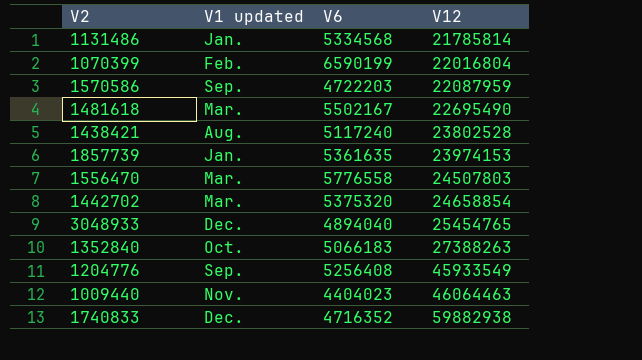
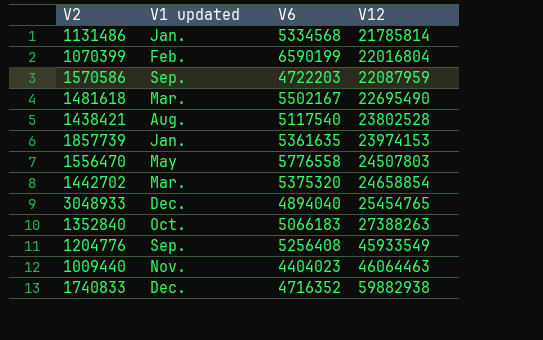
1438421 | V6: 5117240 -> 5117540
1556470 | V1 updated: Mar. -> May

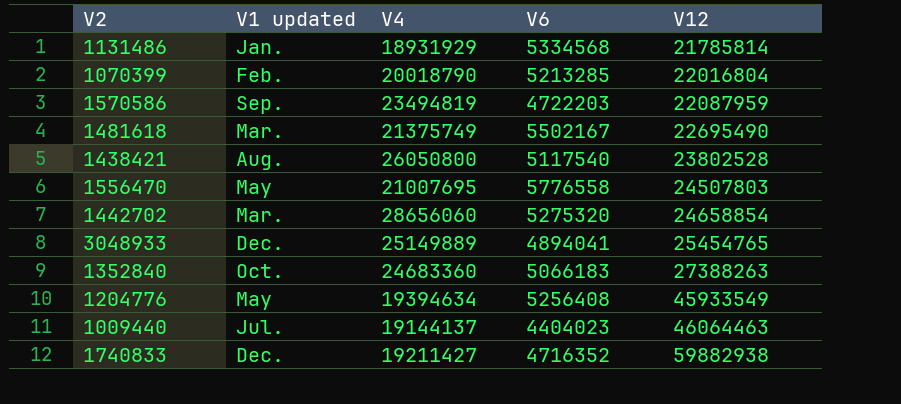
column V4 | position: none -> 3
row 1857739: Jan. | 5361635 | 23974153 -> none
1070399 | V6: 6590199 -> 5213285
1442702 | V6: 5375320 -> 5275320
3048933 | V6: 4894040 -> 4894041
1204776 | V1 updated: Sep. -> May
1009440 | V1 updated: Nov. -> Jul.

